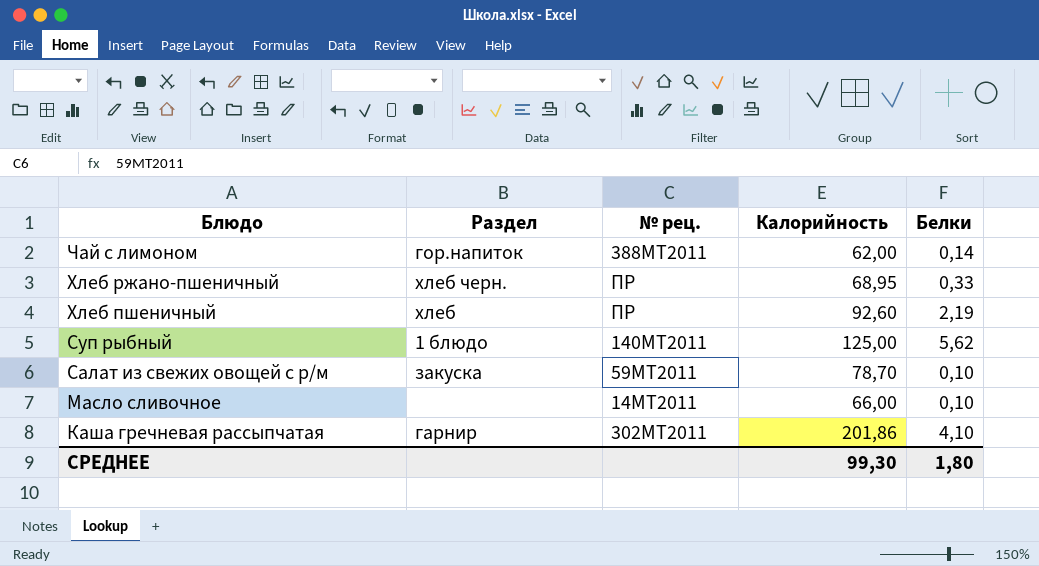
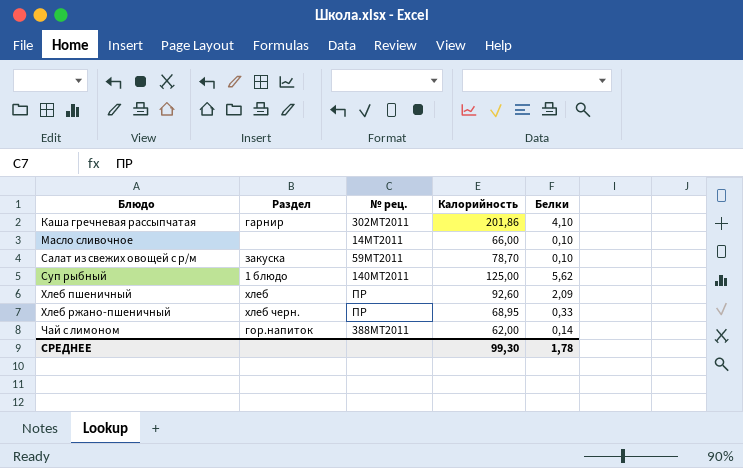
row order: Блюдо descending -> Блюдо ascending
Хлеб пшеничный | Белки: 2,19 -> 2,09
СРЕДНЕЕ | Белки: 1,80 -> 1,78

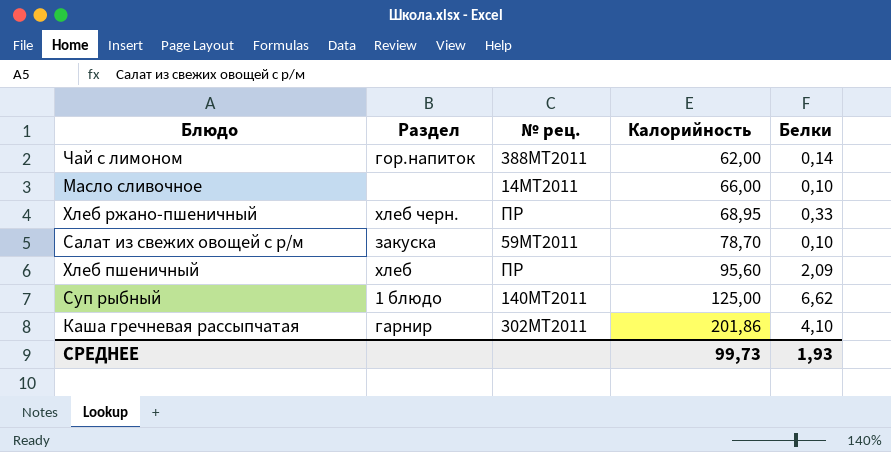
row order: Блюдо ascending -> Калорийность ascending
Хлеб пшеничный | Калорийность: 92,60 -> 95,60
Суп рыбный | Белки: 5,62 -> 6,62
СРЕДНЕЕ | Калорийность: 99,30 -> 99,73
СРЕДНЕЕ | Белки: 1,78 -> 1,93

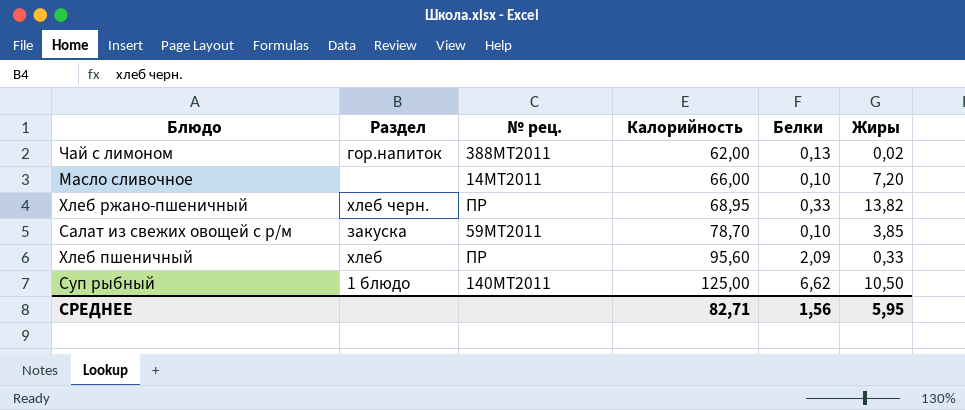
column Жиры | position: none -> 6
row Каша гречневая рассыпчатая: гарнир | 302МТ2011 | 201,86 | 4,10 -> none
Чай с лимоном | Белки: 0,14 -> 0,13
СРЕДНЕЕ | Калорийность: 99,73 -> 82,71
СРЕДНЕЕ | Белки: 1,93 -> 1,56

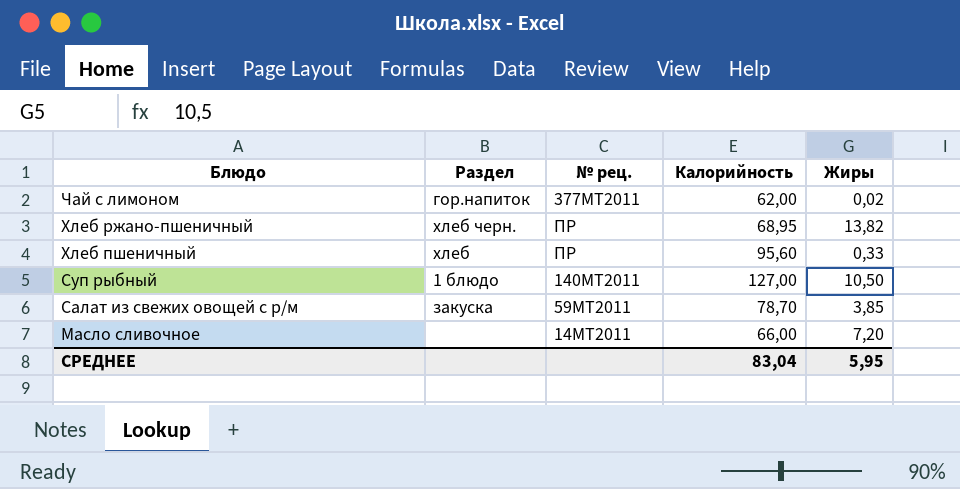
row order: Калорийность ascending -> Блюдо descending
column Белки | position: 5 -> none
Чай с лимоном | № рец.: 388МТ2011 -> 377МТ2011
Суп рыбный | Калорийность: 125,00 -> 127,00
СРЕДНЕЕ | Калорийность: 82,71 -> 83,04

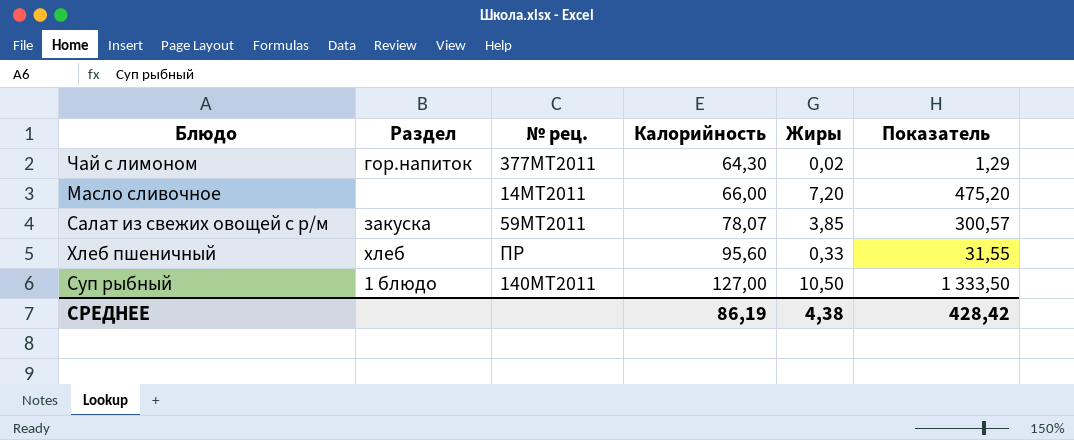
row order: Блюдо descending -> Калорийность ascending
column Показатель | formula: none -> [Калорийность] * [Жиры]
row Хлеб ржано-пшеничный: хлеб черн. | ПР | 68,95 | 13,82 -> none
Чай с лимоном | Калорийность: 62,00 -> 64,30
Салат из свежих овощей с р/м | Калорийность: 78,70 -> 78,07
СРЕДНЕЕ | Калорийность: 83,04 -> 86,19
СРЕДНЕЕ | Жиры: 5,95 -> 4,38

